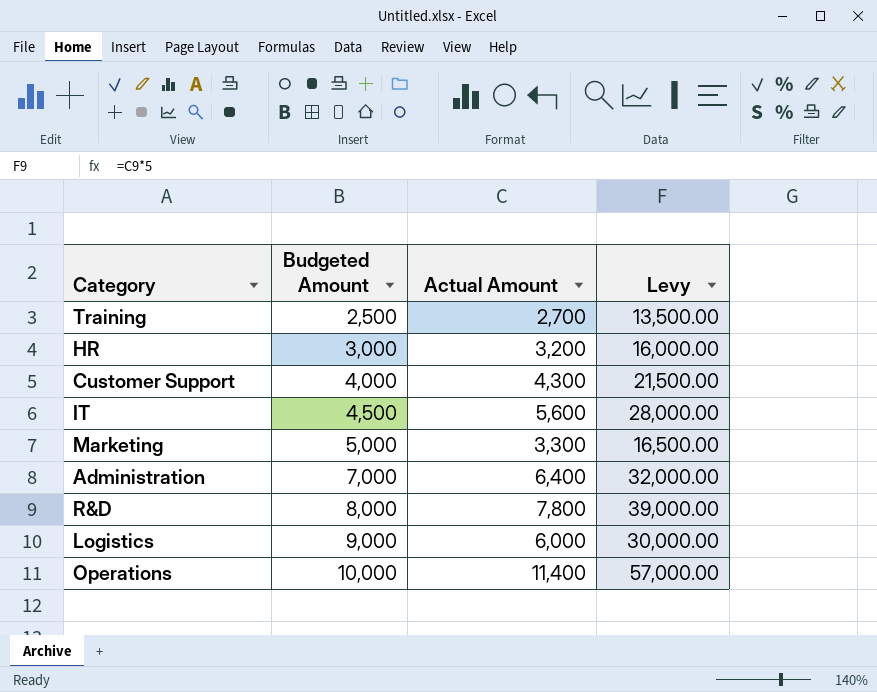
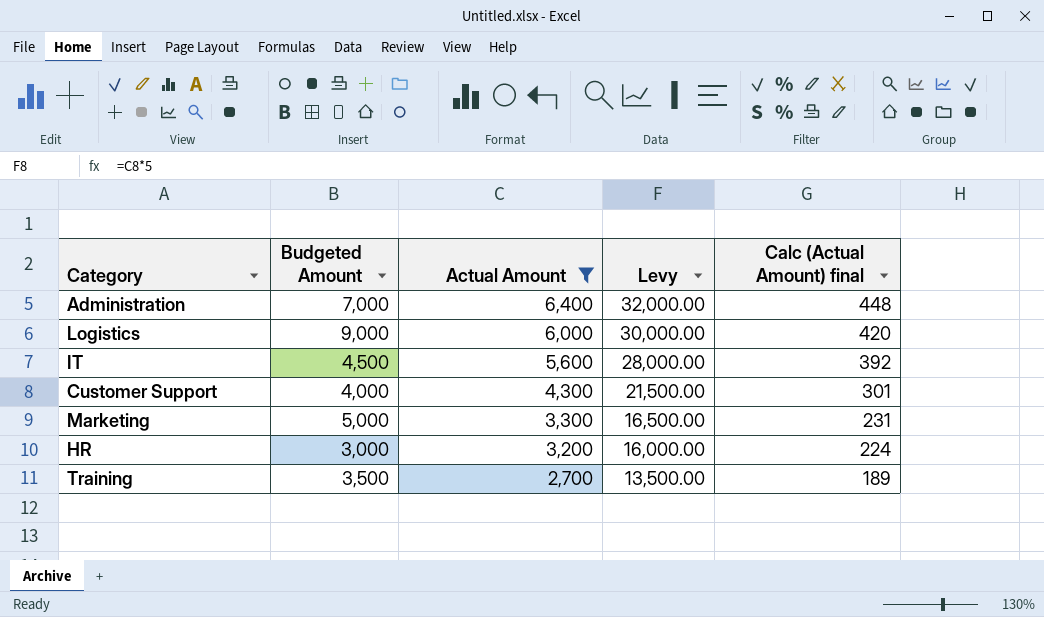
filter: none -> Actual Amount <= 6,400
row order: Budgeted Amount ascending -> Actual Amount descending
column Calc (Actual Amount) final | formula: none -> [Actual Amount] * 0.07
Training | Budgeted Amount: 2,500 -> 3,500

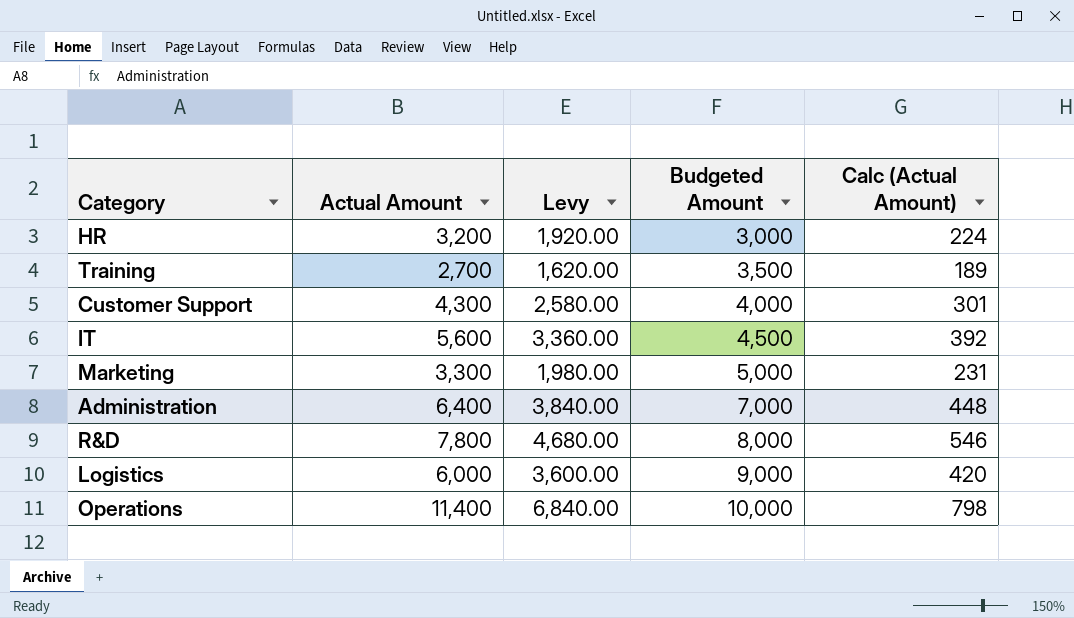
filter: Actual Amount <= 6,400 -> none
row order: Actual Amount descending -> Budgeted Amount ascending
column Levy | formula: [Actual Amount] * 5 -> [Actual Amount] * 0.6
column Budgeted Amount | position: 2 -> 4
column name: Calc (Actual Amount) final -> Calc (Actual Amount)

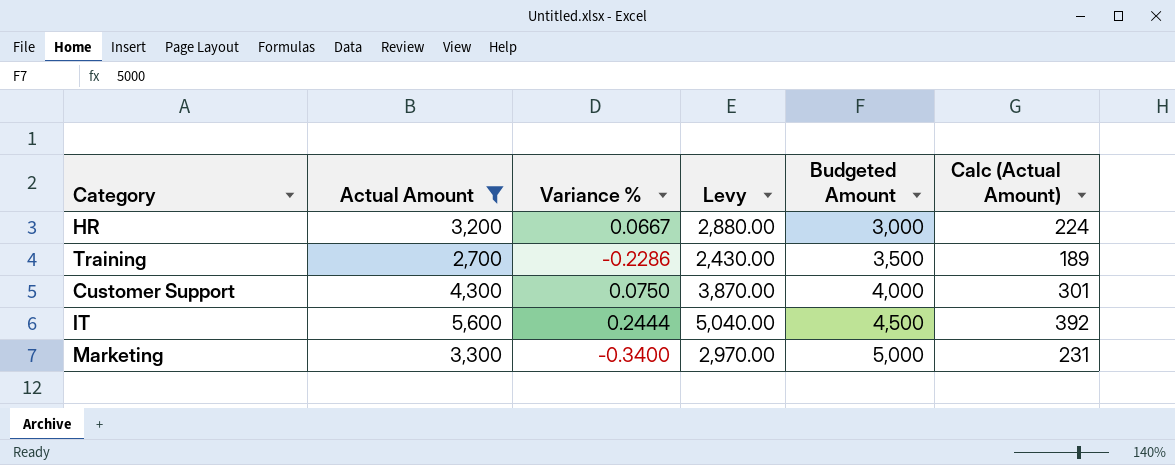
filter: none -> Actual Amount <= 5,600
column Variance % | formula: none -> ([Actual Amount] - [Budgeted Amount]) / [Budgeted Amount]
column Levy | formula: [Actual Amount] * 0.6 -> [Actual Amount] * 0.9

